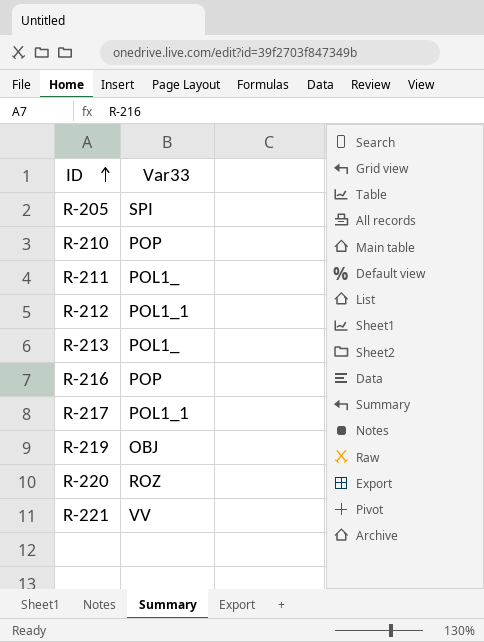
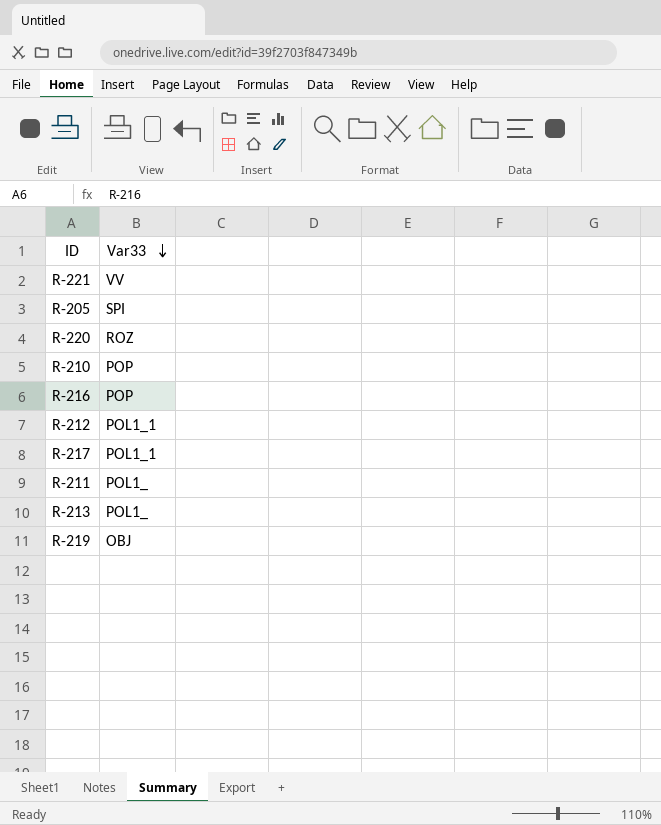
row order: ID ascending -> Var33 descending

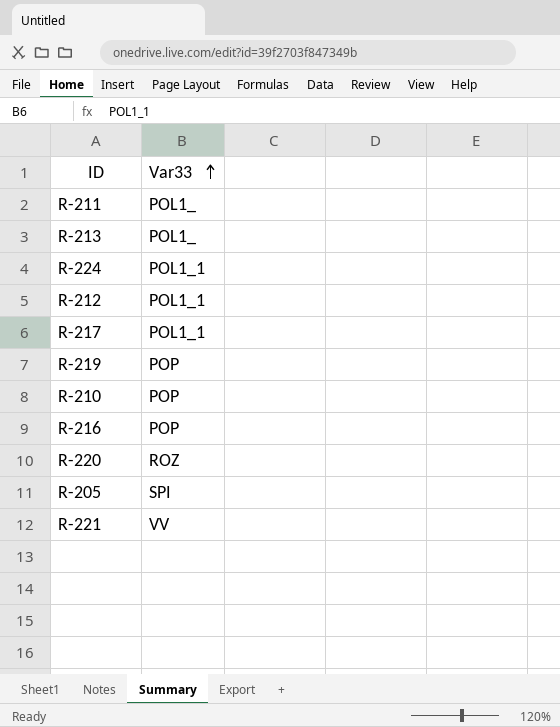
row order: Var33 descending -> Var33 ascending
row R-224: none -> POL1_1
R-219 | Var33: OBJ -> POP

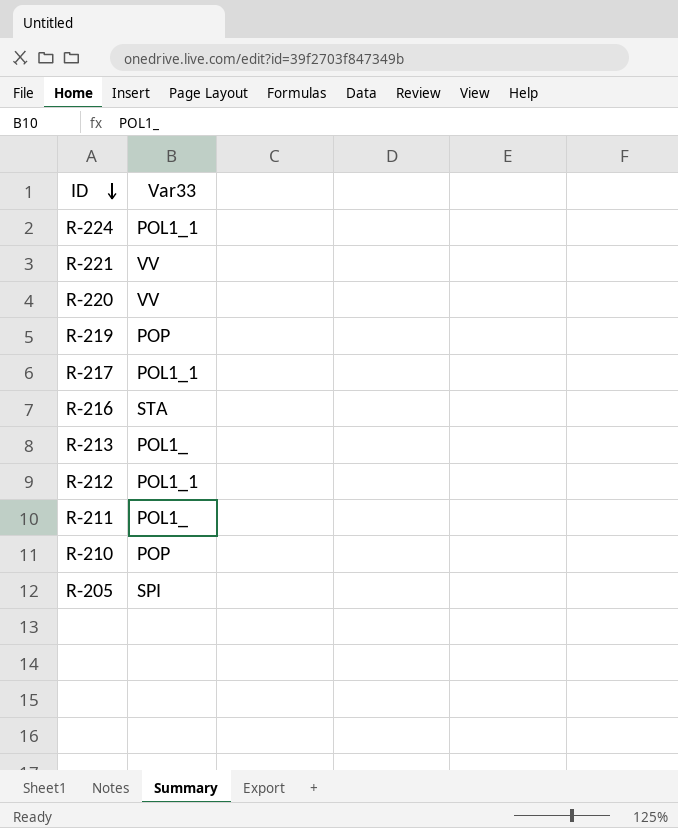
row order: Var33 ascending -> ID descending
R-220 | Var33: ROZ -> VV
R-216 | Var33: POP -> STA

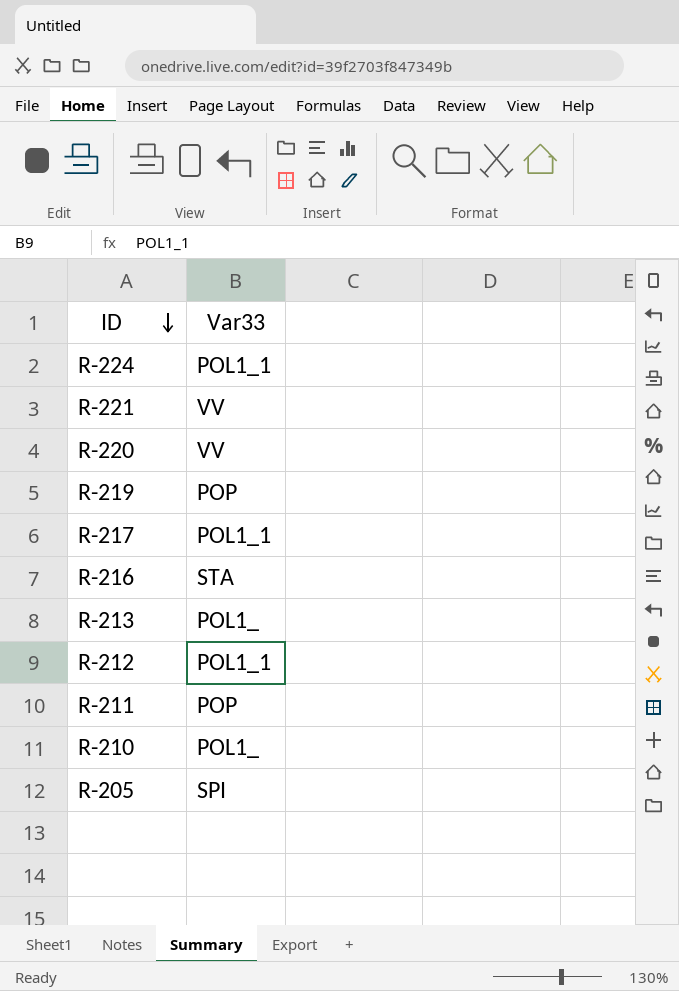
R-211 | Var33: POL1_ -> POP
R-210 | Var33: POP -> POL1_

